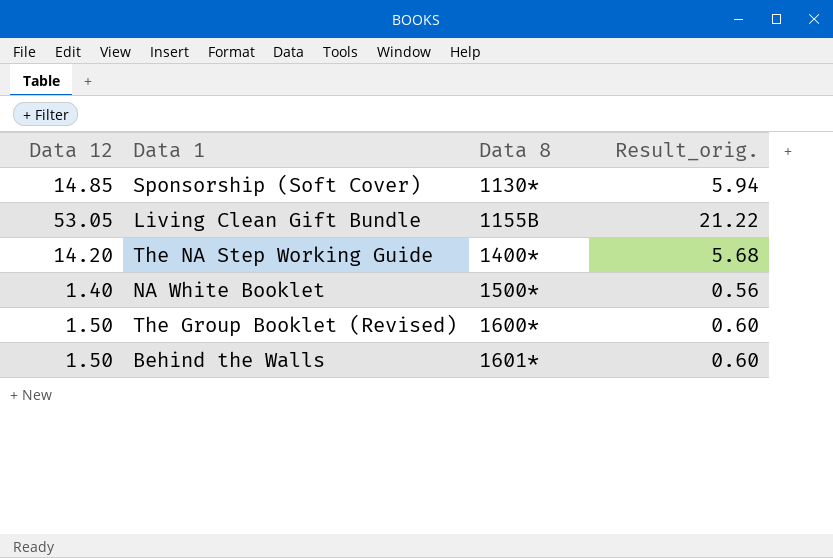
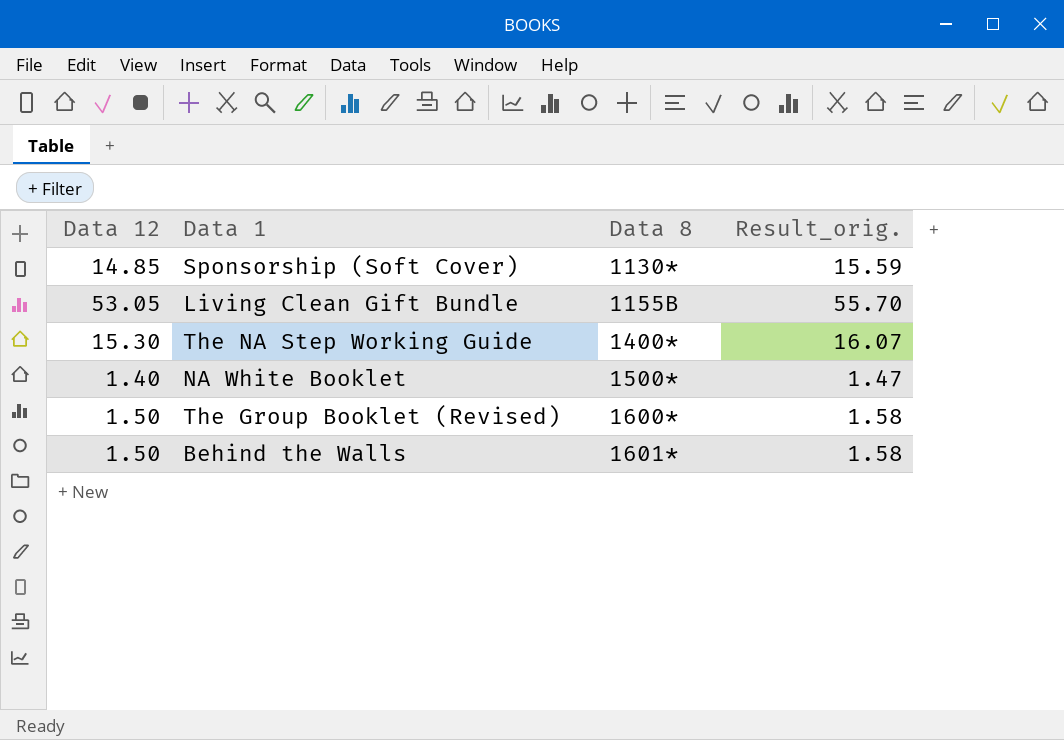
column Result_orig. | formula: [Data 12] * 0.4 -> [Data 12] * 1.05
The NA Step Working Guide | Data 12: 14.20 -> 15.30

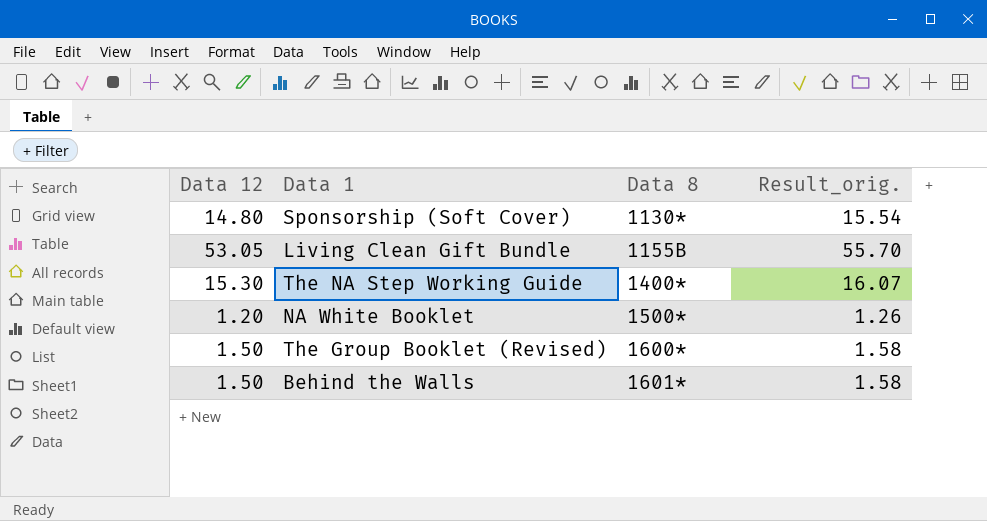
Sponsorship (Soft Cover) | Data 12: 14.85 -> 14.80
Sponsorship (Soft Cover) | Result_orig.: 15.59 -> 15.54
NA White Booklet | Data 12: 1.40 -> 1.20
NA White Booklet | Result_orig.: 1.47 -> 1.26

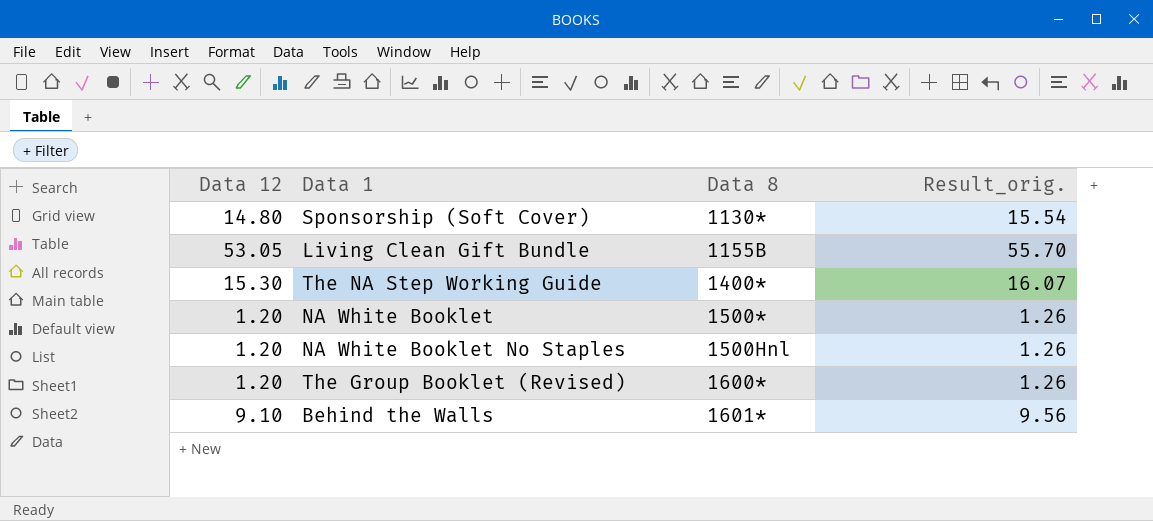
row NA White Booklet No Staples: none -> 1.20 | 1500Hnl | 1.26
The Group Booklet (Revised) | Data 12: 1.50 -> 1.20
The Group Booklet (Revised) | Result_orig.: 1.58 -> 1.26
Behind the Walls | Data 12: 1.50 -> 9.10
Behind the Walls | Result_orig.: 1.58 -> 9.56

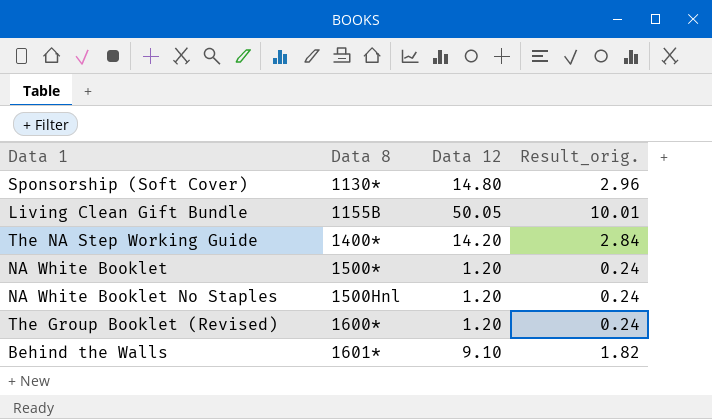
column Data 12 | position: 1 -> 3
column Result_orig. | formula: [Data 12] * 1.05 -> [Data 12] * 0.2
Living Clean Gift Bundle | Data 12: 53.05 -> 50.05
The NA Step Working Guide | Data 12: 15.30 -> 14.20

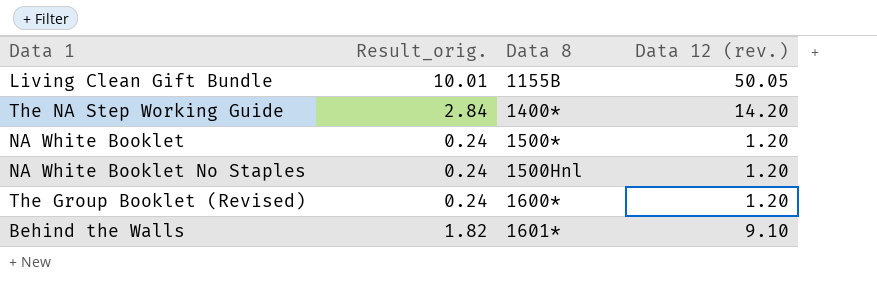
column Result_orig. | position: 4 -> 2
column name: Data 12 -> Data 12 (rev.)
row Sponsorship (Soft Cover): 1130* | 14.80 | 2.96 -> none

